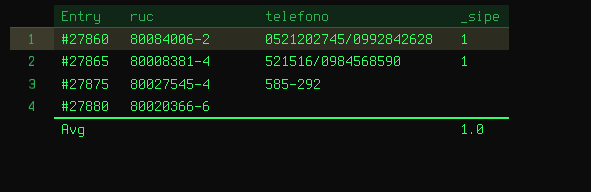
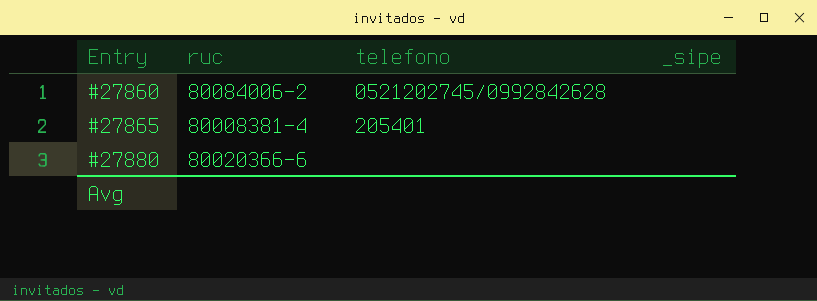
row #27875: 80027545-4 | 585-292 | none -> none
#27860 | _sipe: 1 -> none
#27865 | telefono: 521516/0984568590 -> 205401
#27865 | _sipe: 1 -> none
Avg | _sipe: 1.0 -> none

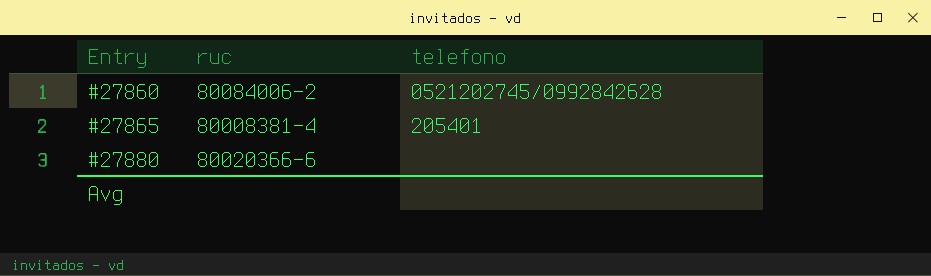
column _sipe | position: 4 -> none

